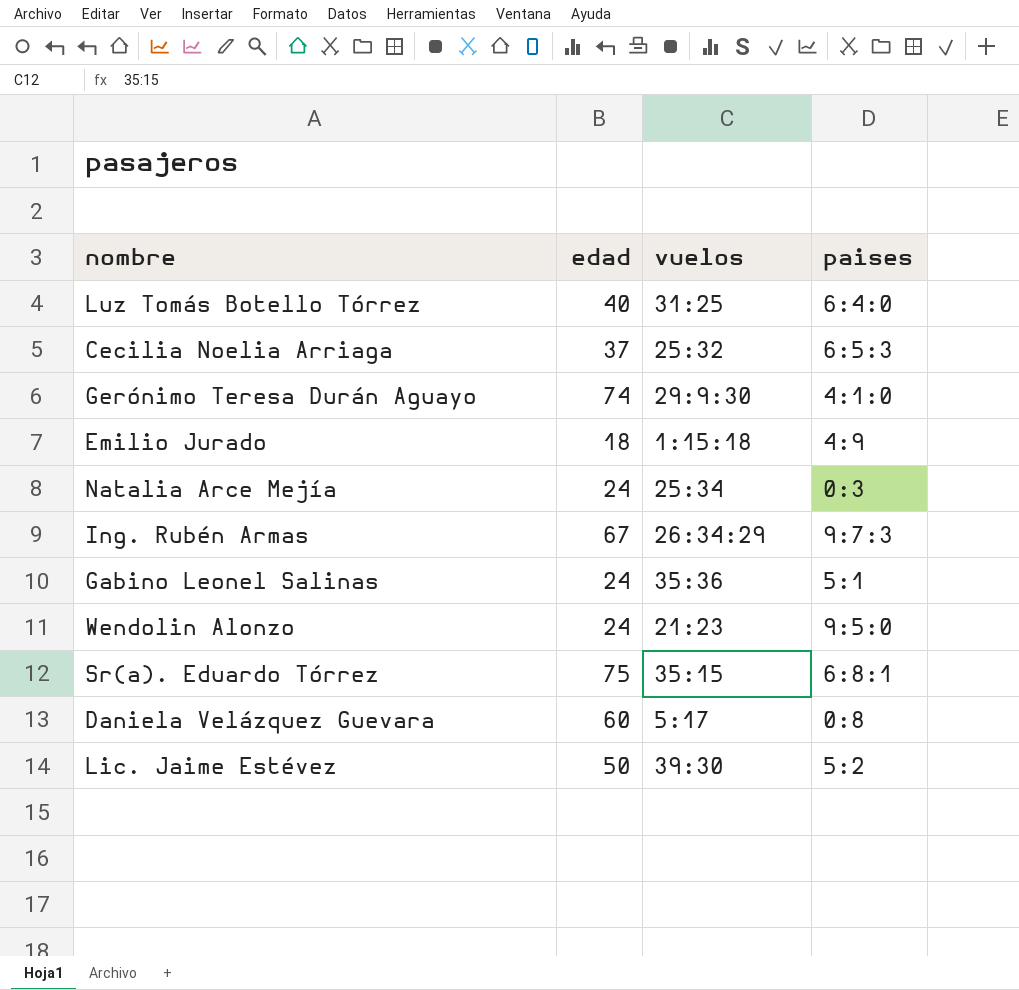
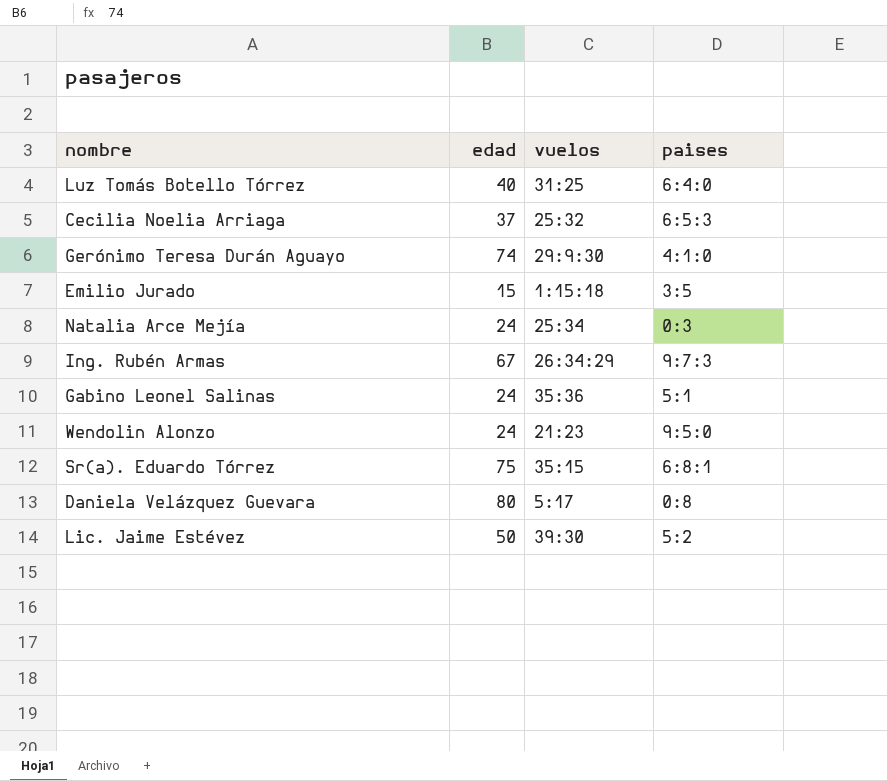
Emilio Jurado | edad: 18 -> 15
Emilio Jurado | paises: 4:9 -> 3:5
Daniela Velázquez Guevara | edad: 60 -> 80

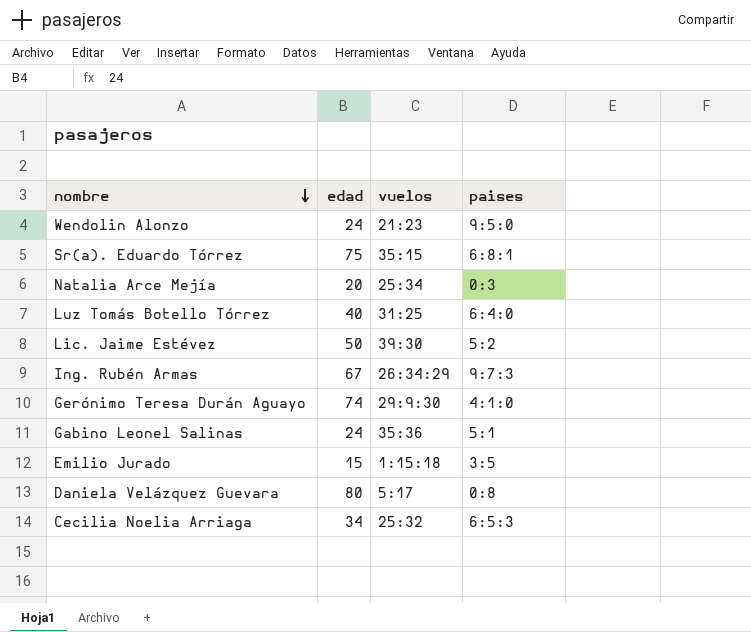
row order: none -> nombre descending
Natalia Arce Mejía | edad: 24 -> 20
Cecilia Noelia Arriaga | edad: 37 -> 34

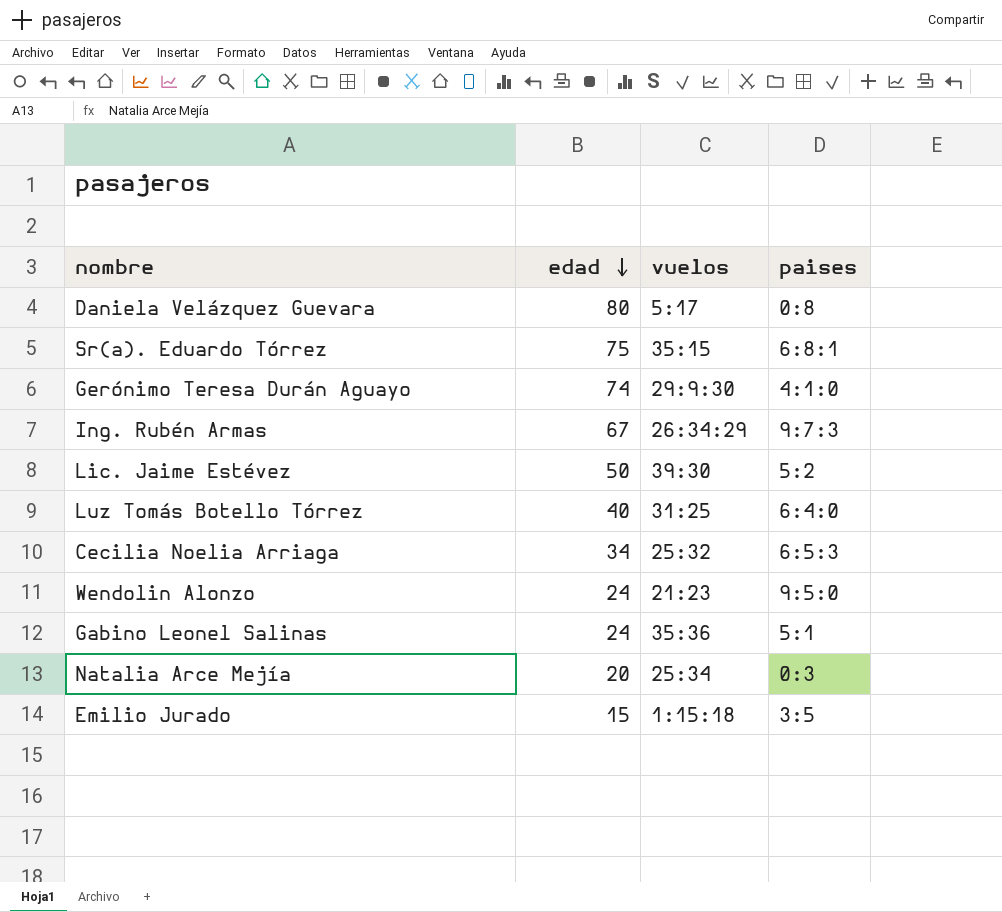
row order: nombre descending -> edad descending

